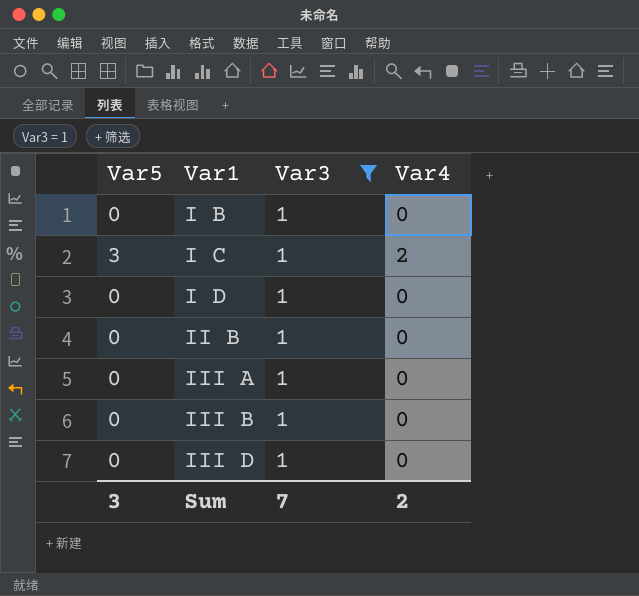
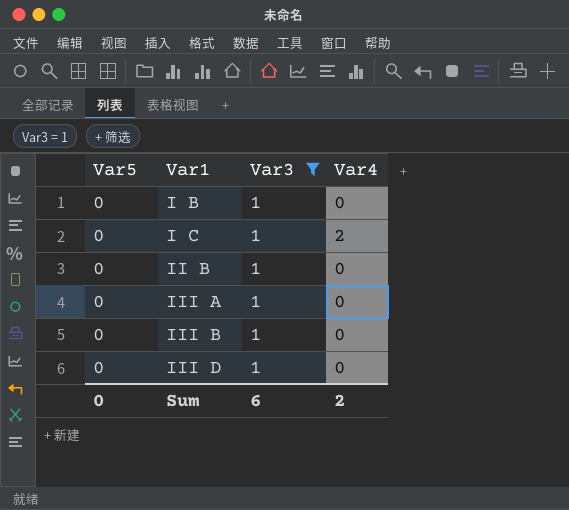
row I D: 0 | 1 | 0 -> none
I C | Var5: 3 -> 0
Sum | Var5: 3 -> 0
Sum | Var3: 7 -> 6

